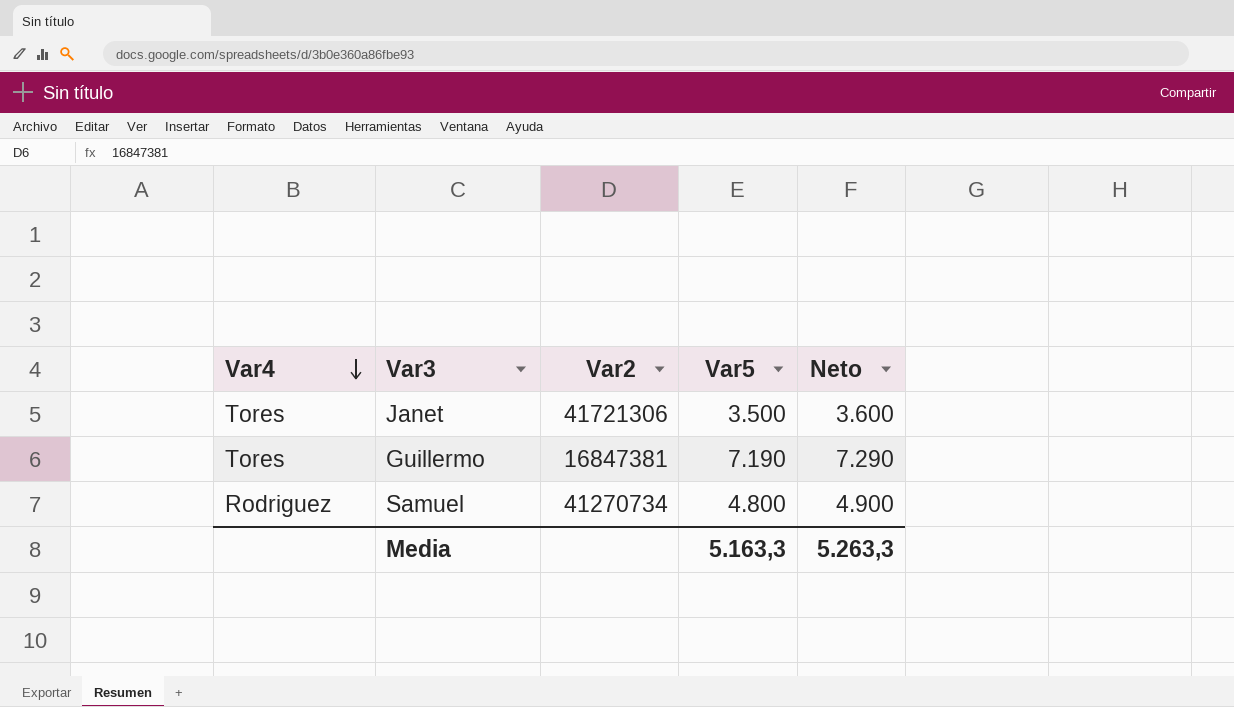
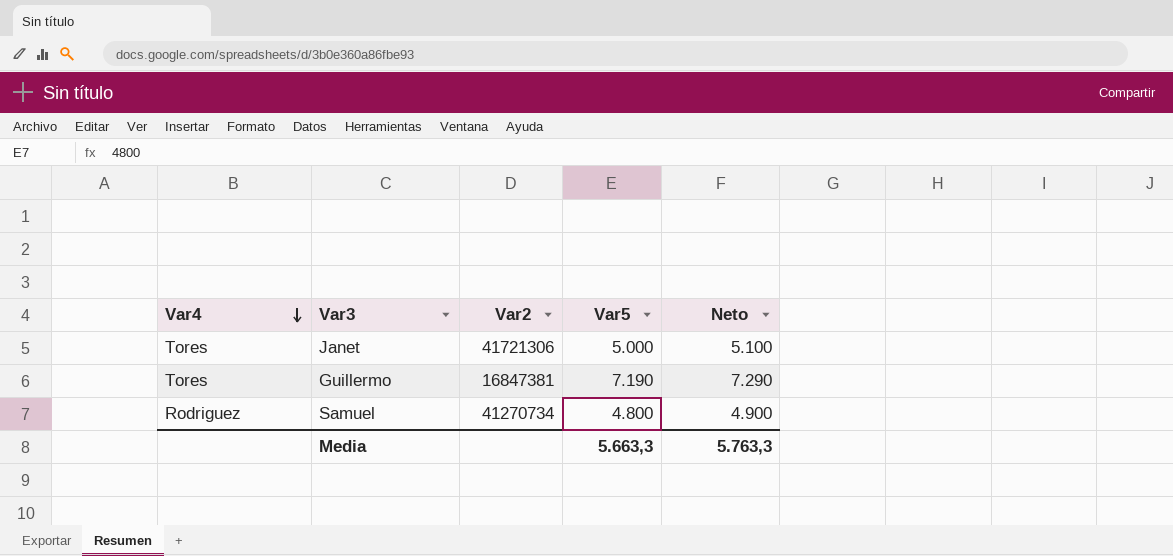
Janet | Var5: 3.500 -> 5.000
Janet | Neto: 3.600 -> 5.100
Media | Var5: 5.163,3 -> 5.663,3
Media | Neto: 5.263,3 -> 5.763,3

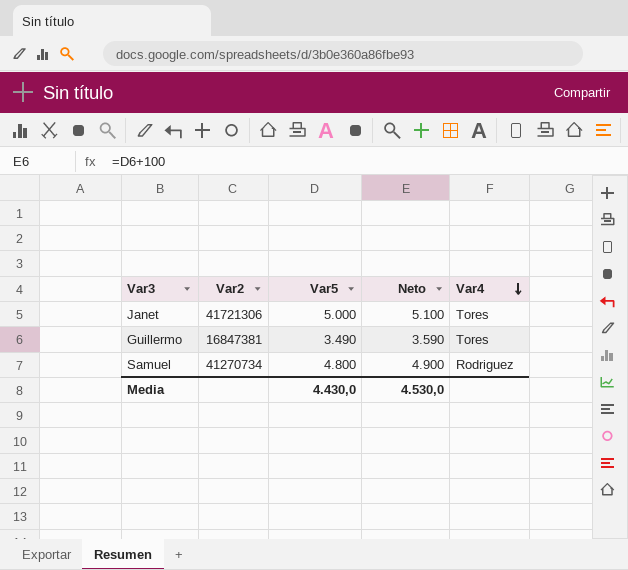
column Var4 | position: 1 -> 5
Guillermo | Var5: 7.190 -> 3.490
Guillermo | Neto: 7.290 -> 3.590
Media | Var5: 5.663,3 -> 4.430,0
Media | Neto: 5.763,3 -> 4.530,0

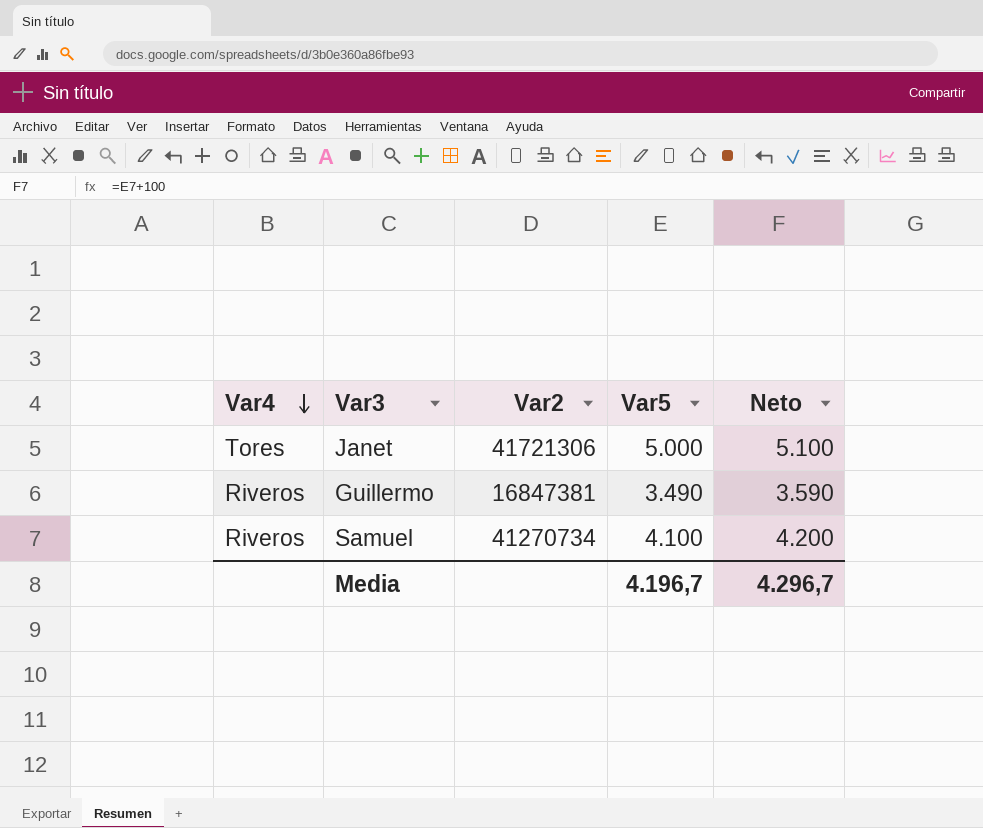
column Var4 | position: 5 -> 1
Guillermo | Var4: Tores -> Riveros
Samuel | Var4: Rodriguez -> Riveros
Samuel | Var5: 4.800 -> 4.100
Samuel | Neto: 4.900 -> 4.200
Media | Var5: 4.430,0 -> 4.196,7
Media | Neto: 4.530,0 -> 4.296,7

